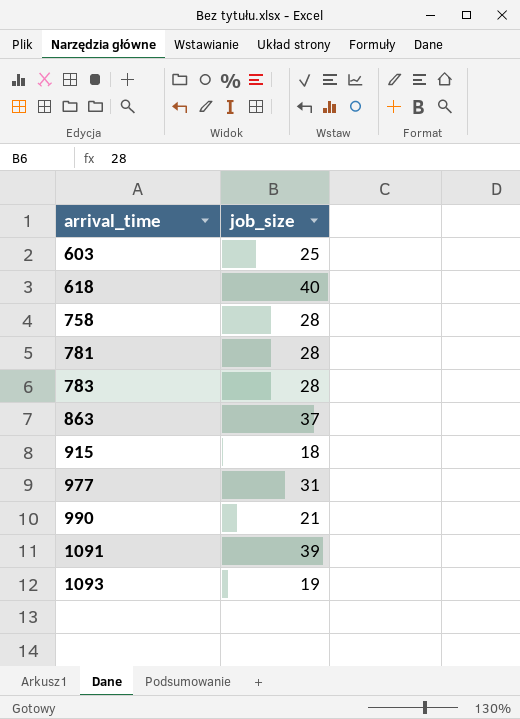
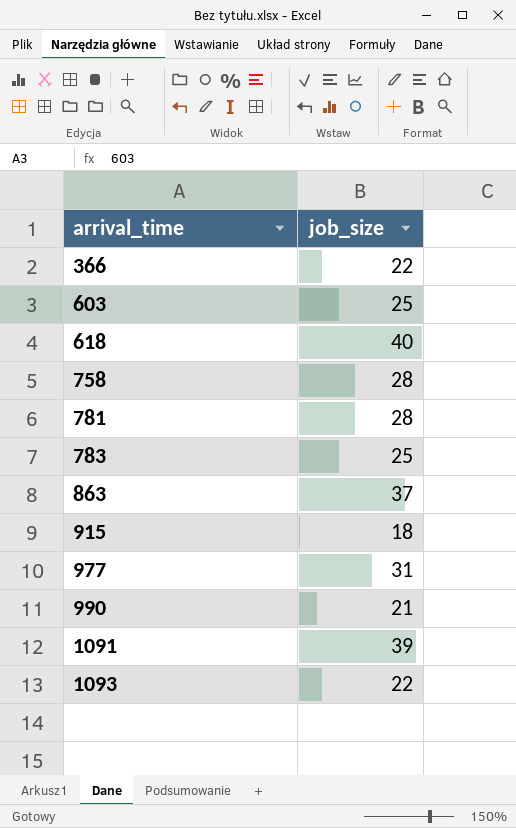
row 366: none -> 22
783 | job_size: 28 -> 25
1093 | job_size: 19 -> 22

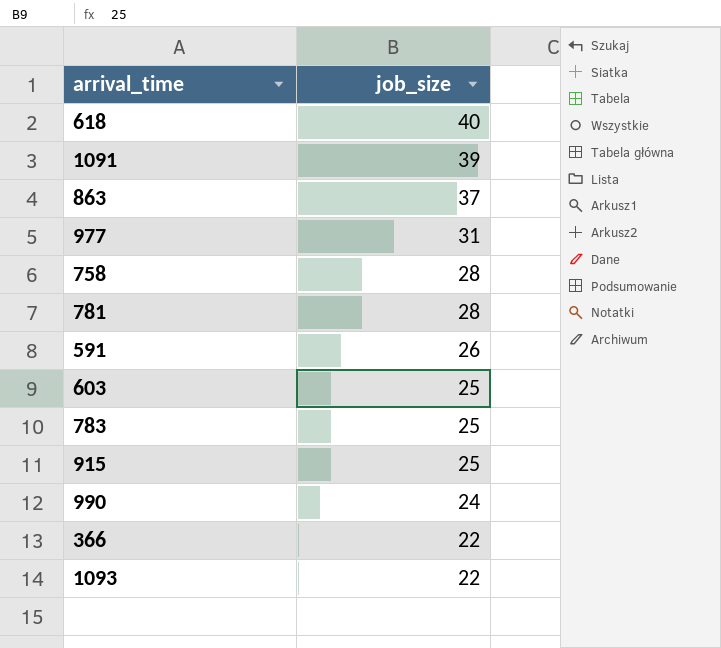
row order: arrival_time ascending -> job_size descending
row 591: none -> 26
915 | job_size: 18 -> 25
990 | job_size: 21 -> 24

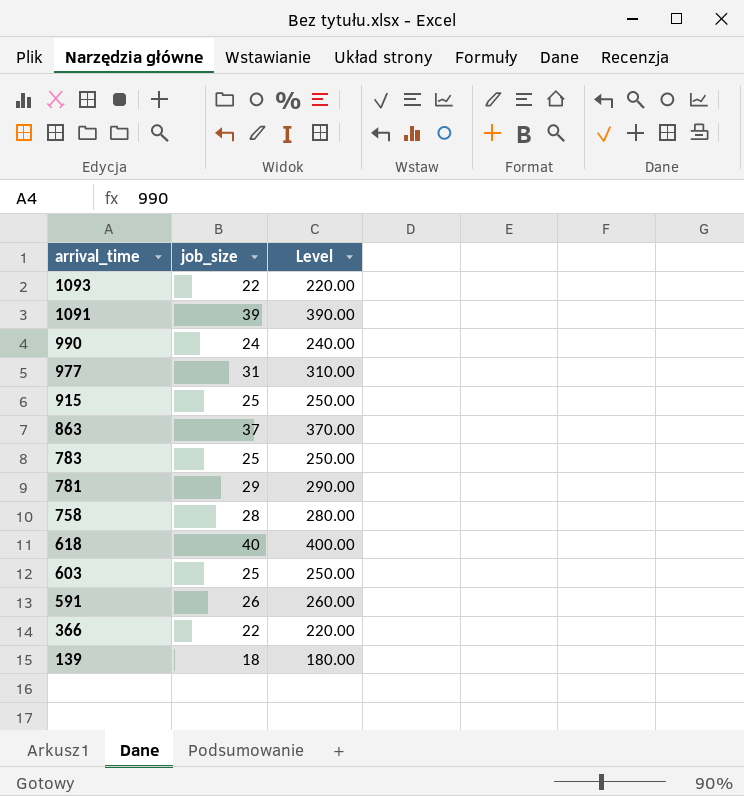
row order: job_size descending -> arrival_time descending
column Level | formula: none -> [job_size] * 10
781 | job_size: 28 -> 29
row 139: none -> 18 | 180.00

